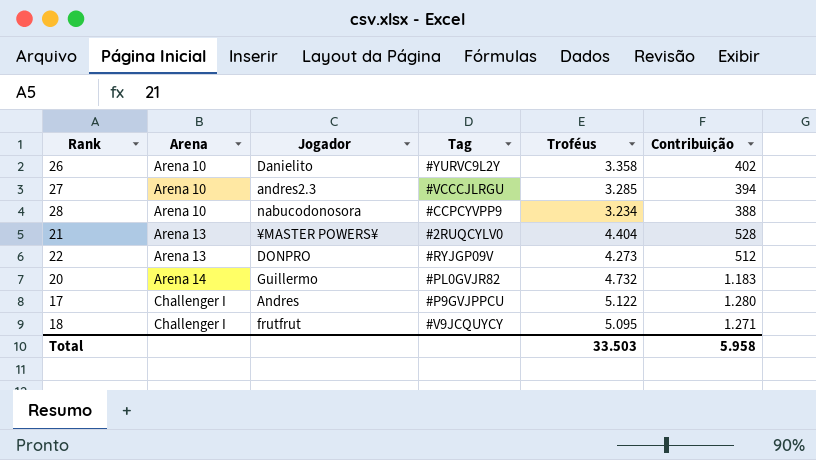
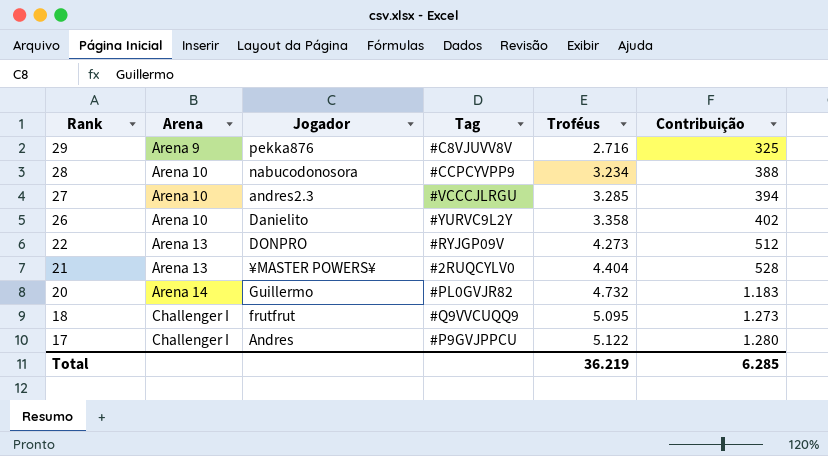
row order: Arena ascending -> Rank descending
row 29: none -> Arena 9 | pekka876 | #C8VJUVV8V | 2.716 | 325
18 | Tag: #V9JCQUYCY -> #Q9VVCUQQ9
18 | Contribuição: 1.271 -> 1.273
Total | Troféus: 33.503 -> 36.219
Total | Contribuição: 5.958 -> 6.285

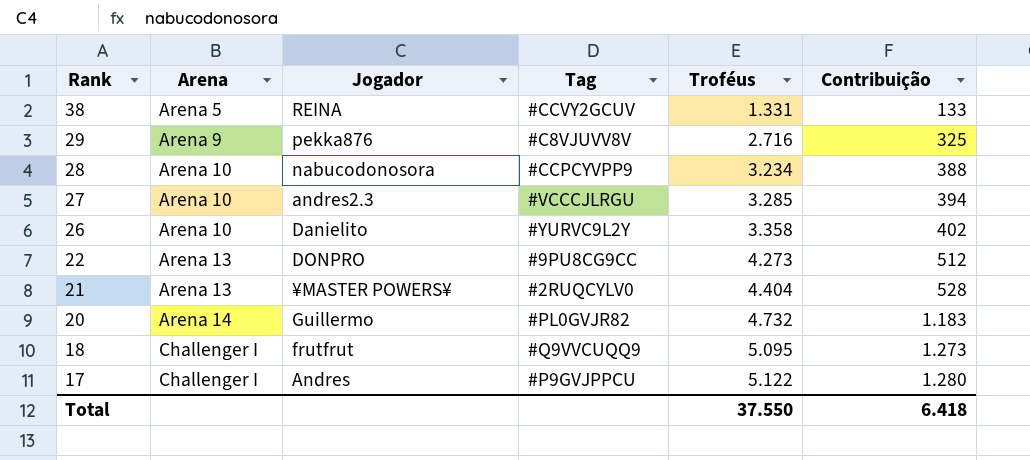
row 38: none -> Arena 5 | REINA | #CCVY2GCUV | 1.331 | 133
22 | Tag: #RYJGP09V -> #9PU8CG9CC
Total | Troféus: 36.219 -> 37.550
Total | Contribuição: 6.285 -> 6.418

